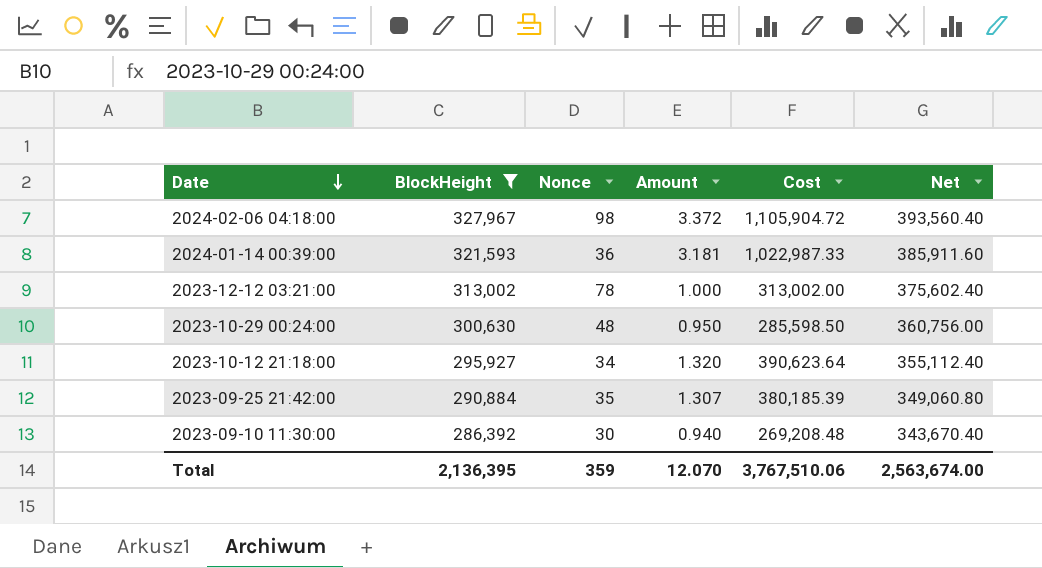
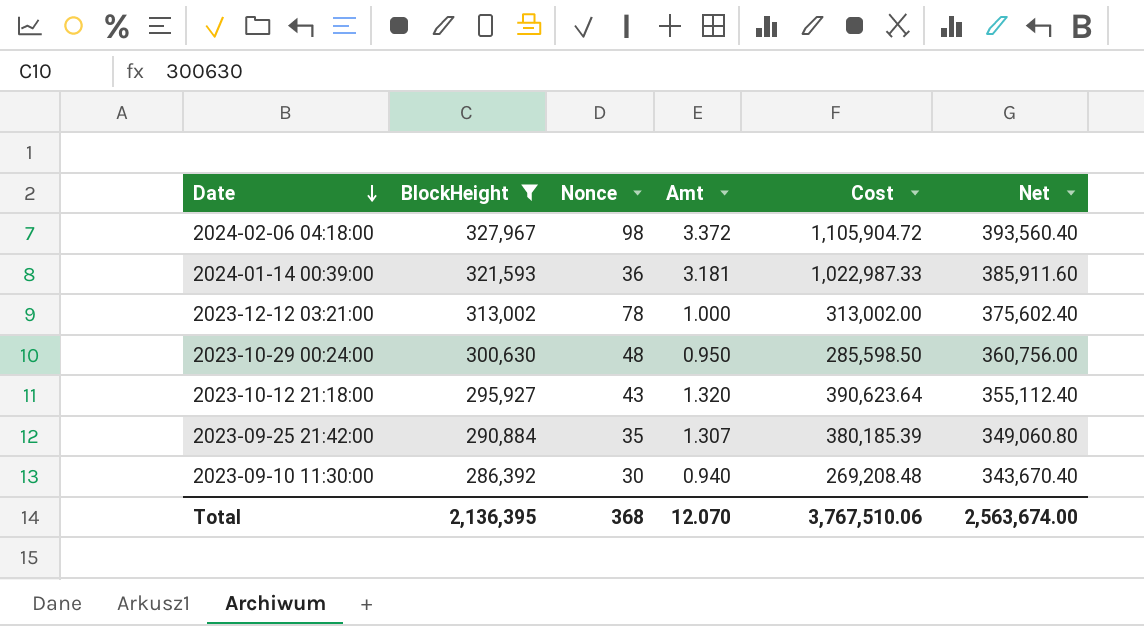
column name: Amount -> Amt
2023-10-12 21:18:00 | Nonce: 34 -> 43
Total | Nonce: 359 -> 368

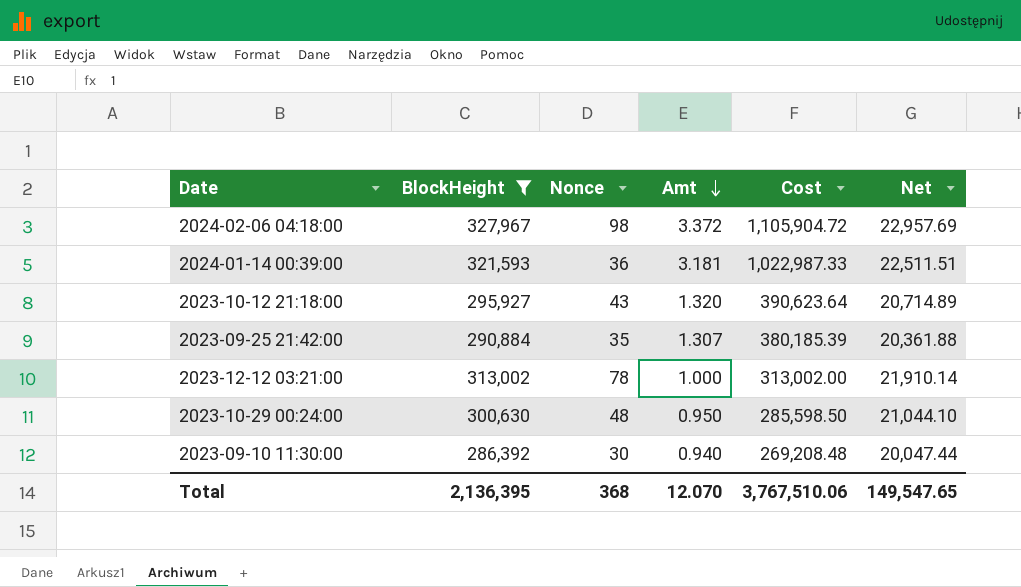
row order: Date descending -> Amt descending
column Net | formula: [BlockHeight] * 1.2 -> [BlockHeight] * 0.07
Total | Net: 2,563,674.00 -> 149,547.65

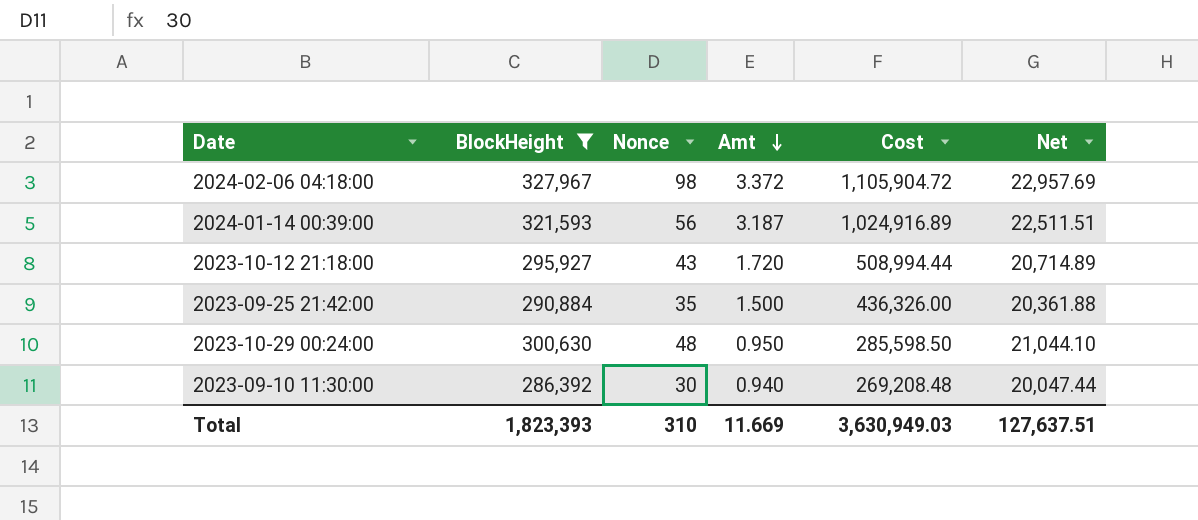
row 2023-12-12 03:21:00: 313,002 | 78 | 1.000 | 313,002.00 | 21,910.14 -> none
2024-01-14 00:39:00 | Nonce: 36 -> 56
2024-01-14 00:39:00 | Amt: 3.181 -> 3.187
2024-01-14 00:39:00 | Cost: 1,022,987.33 -> 1,024,916.89
2023-10-12 21:18:00 | Amt: 1.320 -> 1.720
2023-10-12 21:18:00 | Cost: 390,623.64 -> 508,994.44
2023-09-25 21:42:00 | Amt: 1.307 -> 1.500
2023-09-25 21:42:00 | Cost: 380,185.39 -> 436,326.00
Total | BlockHeight: 2,136,395 -> 1,823,393
Total | Nonce: 368 -> 310
Total | Amt: 12.070 -> 11.669
Total | Cost: 3,767,510.06 -> 3,630,949.03
Total | Net: 149,547.65 -> 127,637.51

